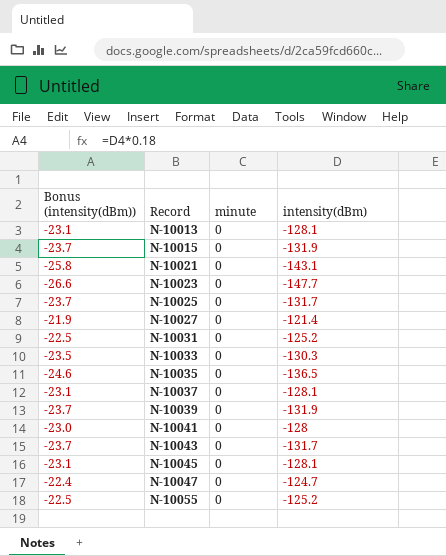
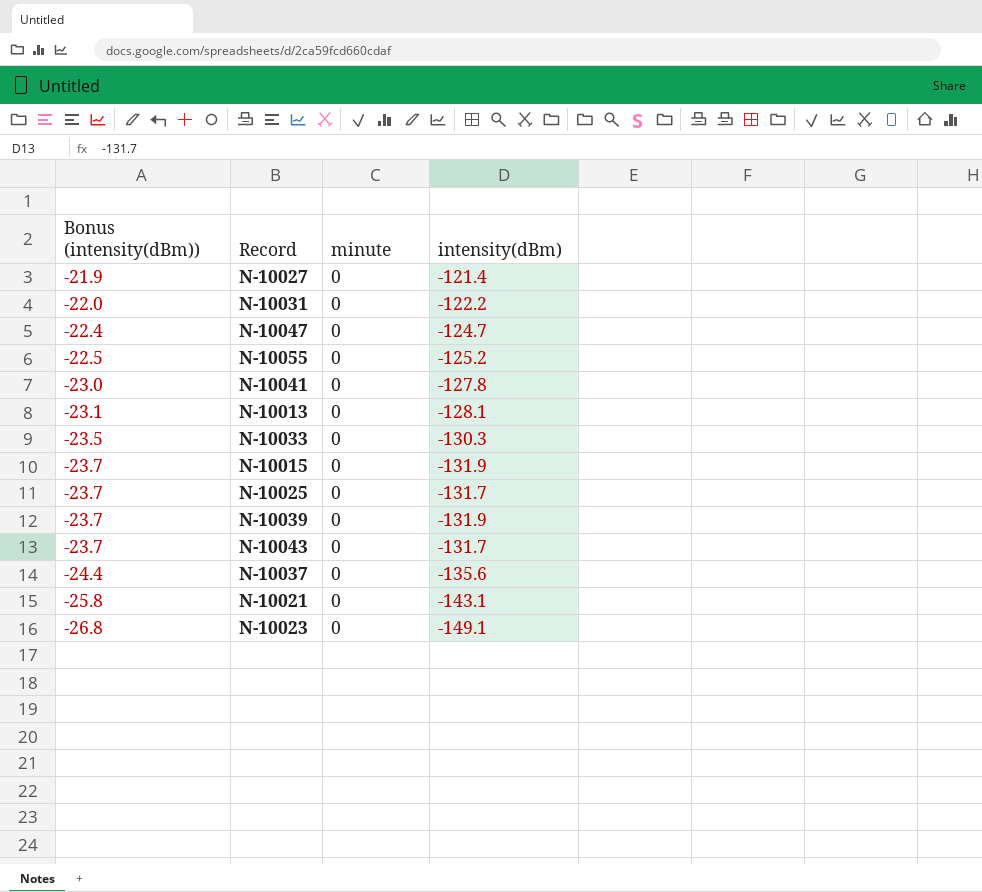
row order: Record ascending -> Bonus (intensity(dBm)) descending
row N-10035: -24.6 | 0 | -136.5 -> none
row N-10045: -23.1 | 0 | -128.1 -> none
N-10031 | Bonus (intensity(dBm)): -22.5 -> -22.0
N-10031 | intensity(dBm): -125.2 -> -122.2
N-10041 | intensity(dBm): -128 -> -127.8
N-10037 | Bonus (intensity(dBm)): -23.1 -> -24.4
N-10037 | intensity(dBm): -128.1 -> -135.6
N-10023 | Bonus (intensity(dBm)): -26.6 -> -26.8
N-10023 | intensity(dBm): -147.7 -> -149.1

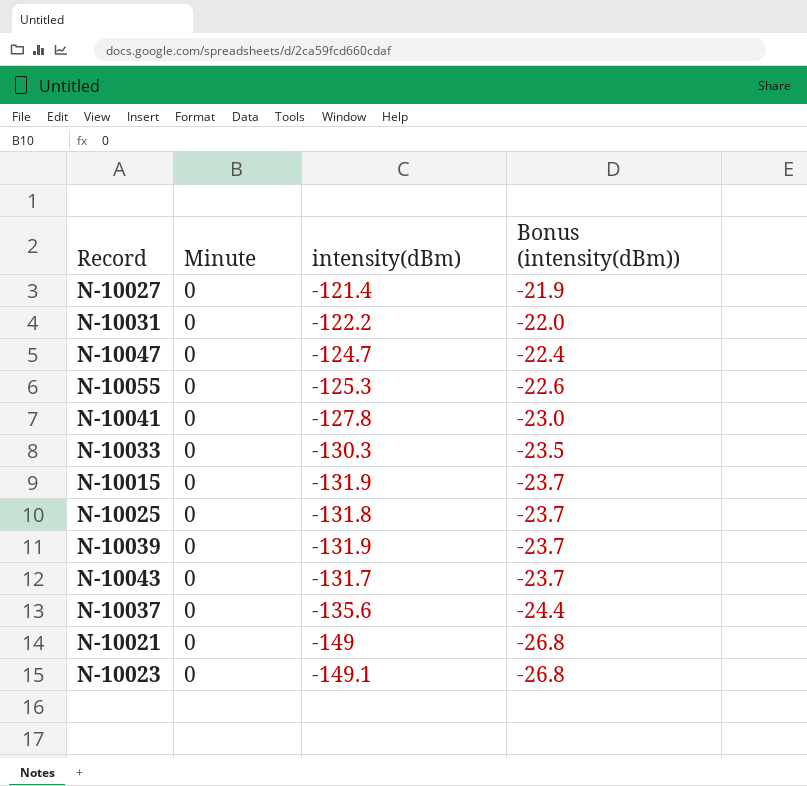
column name: minute -> Minute
column Bonus (intensity(dBm)) | position: 1 -> 4
row N-10013: -23.1 | 0 | -128.1 -> none
N-10055 | intensity(dBm): -125.2 -> -125.3
N-10055 | Bonus (intensity(dBm)): -22.5 -> -22.6
N-10025 | intensity(dBm): -131.7 -> -131.8
N-10021 | intensity(dBm): -143.1 -> -149
N-10021 | Bonus (intensity(dBm)): -25.8 -> -26.8

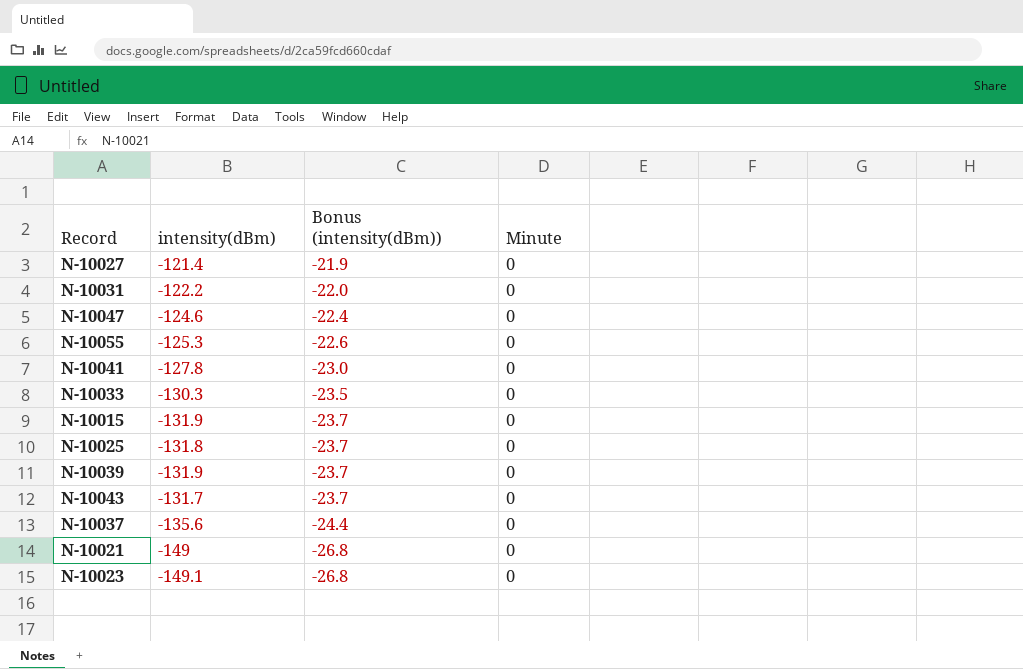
column Minute | position: 2 -> 4
N-10047 | intensity(dBm): -124.7 -> -124.6

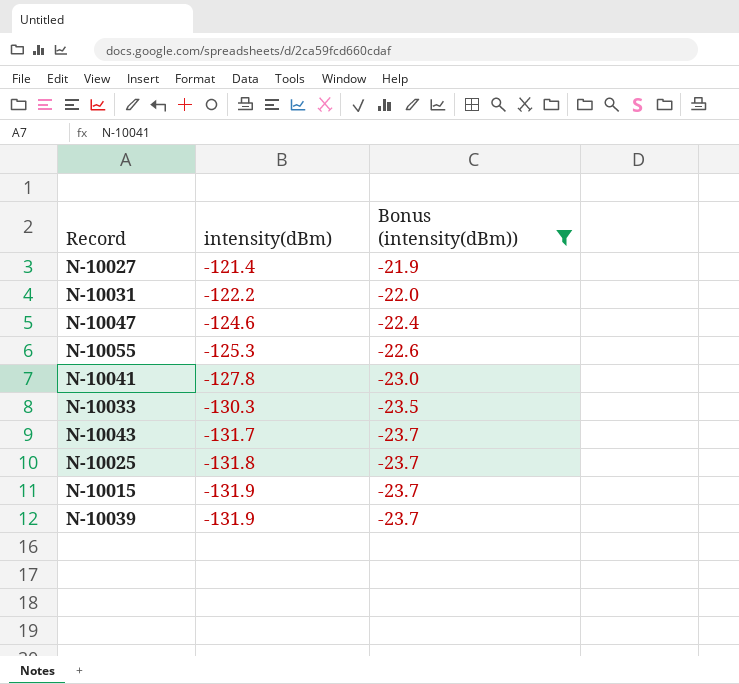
filter: none -> Bonus (intensity(dBm)) >= -23.7
row order: Bonus (intensity(dBm)) descending -> intensity(dBm) descending
column Minute | position: 4 -> none

